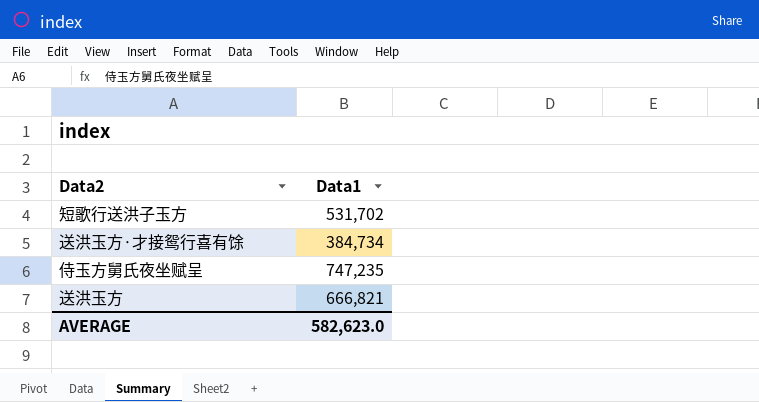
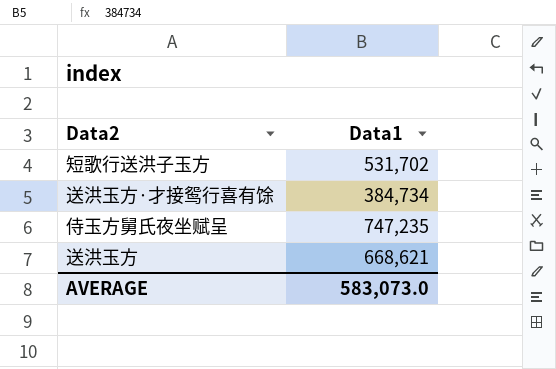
送洪玉方 | Data1: 666,821 -> 668,621
AVERAGE | Data1: 582,623.0 -> 583,073.0

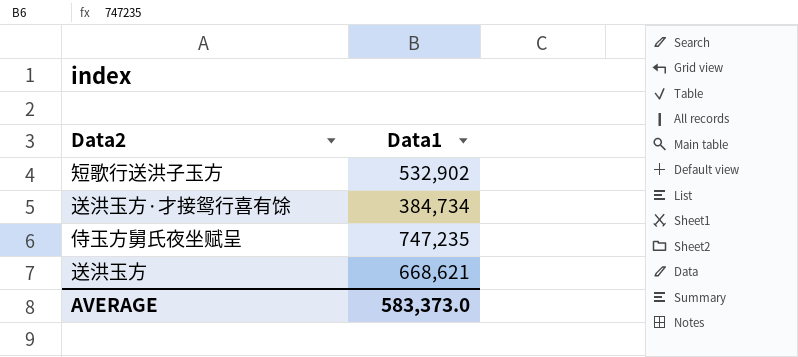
短歌行送洪子玉方 | Data1: 531,702 -> 532,902
AVERAGE | Data1: 583,073.0 -> 583,373.0

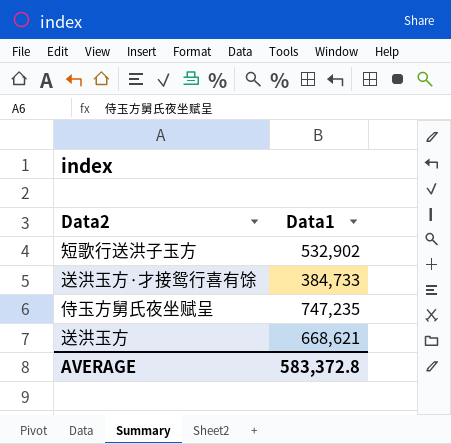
送洪玉方·才接鸳行喜有馀 | Data1: 384,734 -> 384,733
AVERAGE | Data1: 583,373.0 -> 583,372.8

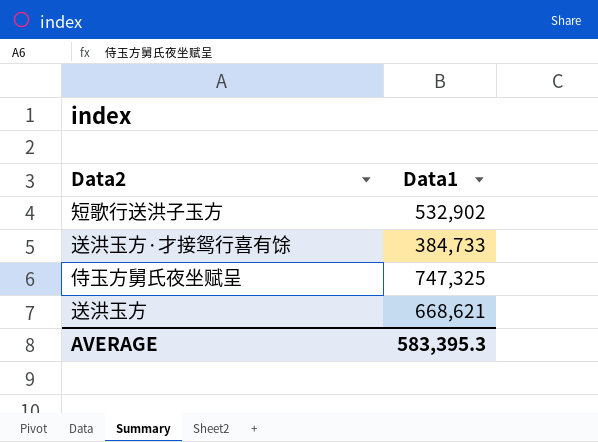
侍玉方舅氏夜坐赋呈 | Data1: 747,235 -> 747,325
AVERAGE | Data1: 583,372.8 -> 583,395.3

